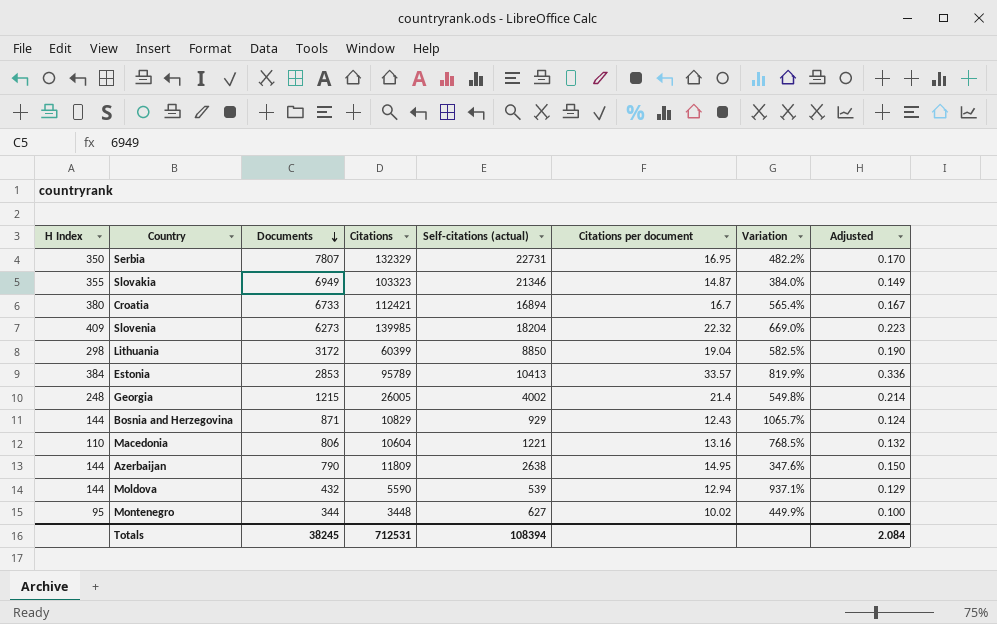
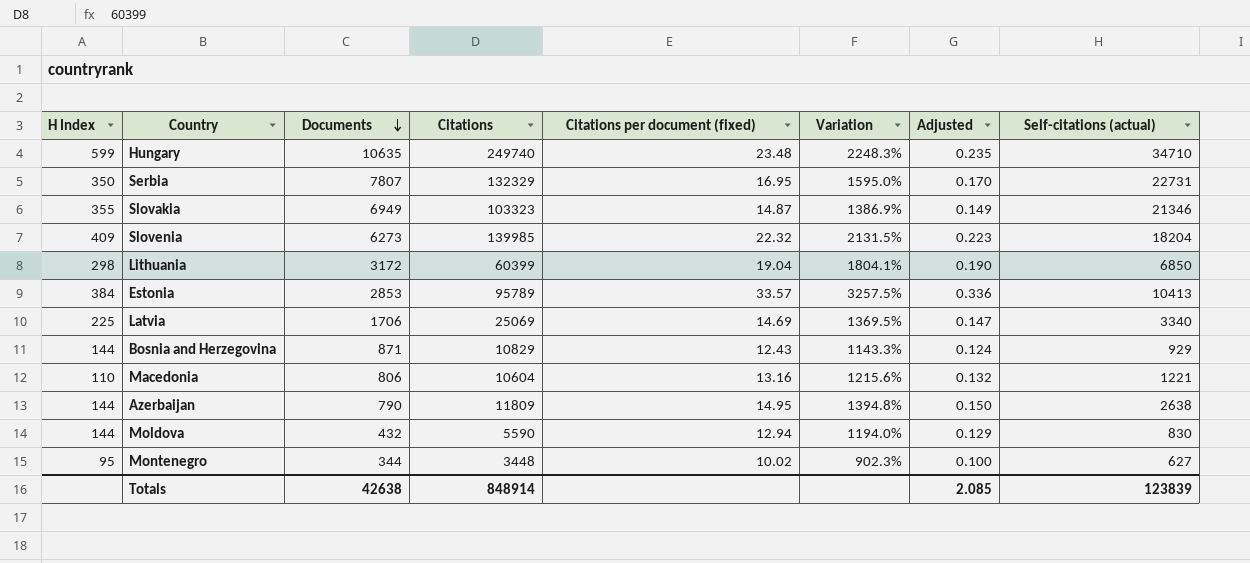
column name: Citations per document -> Citations per document (fixed)
column Variation | formula: ([Citations] - [Self-citations (actual)]) / [Self-citations (actual)] -> ([Citations] - [Documents]) / [Documents]
column Self-citations (actual) | position: 5 -> 8
row Croatia: 380 | 6733 | 112421 | 16894 | 16.7 | 565.4% | 0.167 -> none
row Georgia: 248 | 1215 | 26005 | 4002 | 21.4 | 549.8% | 0.214 -> none
row Hungary: none -> 599 | 10635 | 249740 | 23.48 | 2248.3% | 0.235 | 34710
Lithuania | Self-citations (actual): 8850 -> 6850
row Latvia: none -> 225 | 1706 | 25069 | 14.69 | 1369.5% | 0.147 | 3340
Moldova | Self-citations (actual): 539 -> 830
Totals | Documents: 38245 -> 42638
Totals | Citations: 712531 -> 848914
Totals | Adjusted: 2.084 -> 2.085
Totals | Self-citations (actual): 108394 -> 123839

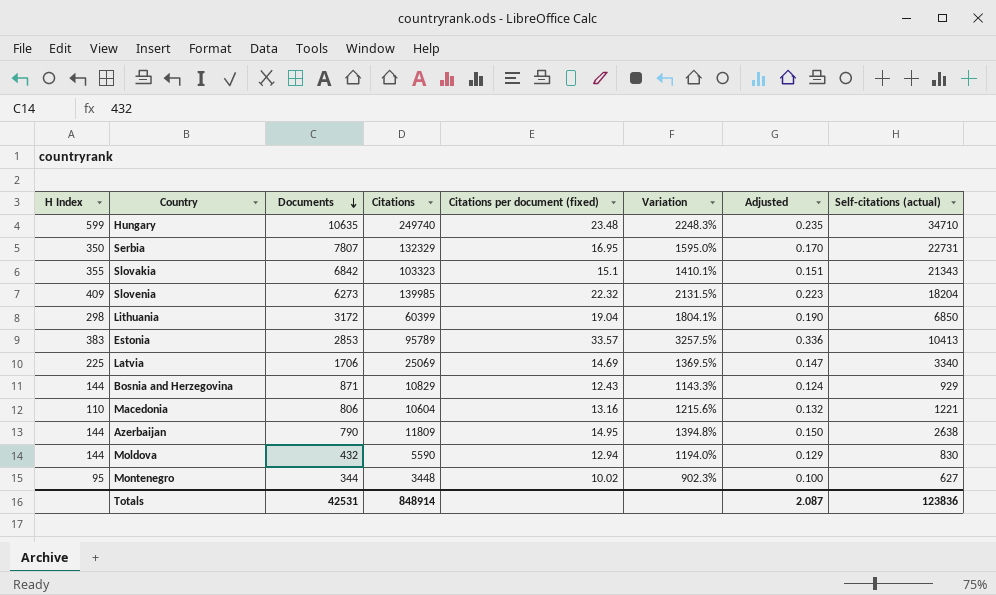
Slovakia | Documents: 6949 -> 6842
Slovakia | Citations per document (fixed): 14.87 -> 15.1
Slovakia | Variation: 1386.9% -> 1410.1%
Slovakia | Adjusted: 0.149 -> 0.151
Slovakia | Self-citations (actual): 21346 -> 21343
Estonia | H Index: 384 -> 383
Totals | Documents: 42638 -> 42531
Totals | Adjusted: 2.085 -> 2.087
Totals | Self-citations (actual): 123839 -> 123836

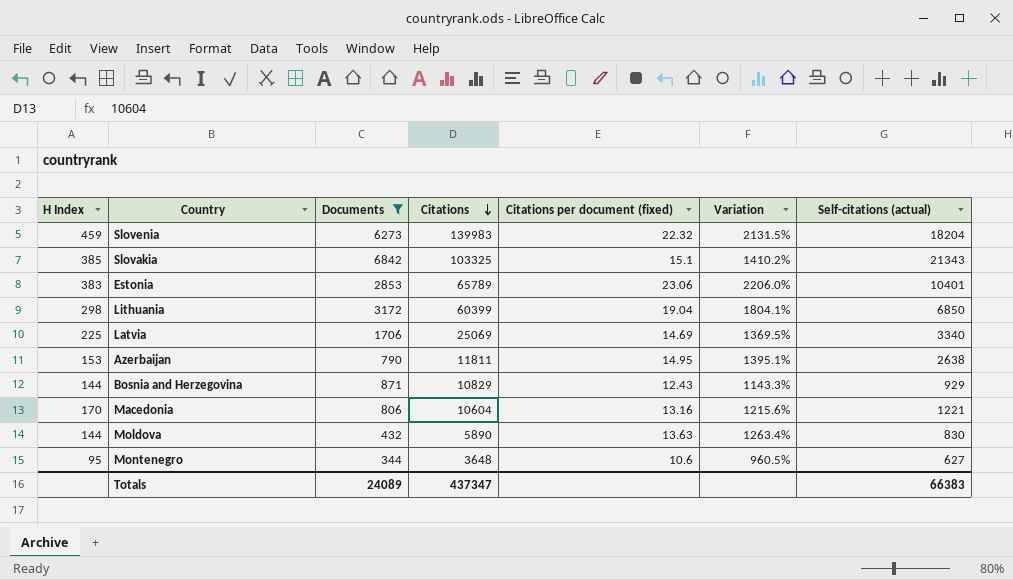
filter: none -> Documents <= 6842
row order: Documents descending -> Citations descending
column Adjusted | formula: [Citations per document (fixed)] * 0.01 -> none
Slovenia | H Index: 409 -> 459
Slovenia | Citations: 139985 -> 139983
Slovakia | H Index: 355 -> 385
Slovakia | Citations: 103323 -> 103325
Slovakia | Variation: 1410.1% -> 1410.2%
Estonia | Citations: 95789 -> 65789
Estonia | Citations per document (fixed): 33.57 -> 23.06
Estonia | Variation: 3257.5% -> 2206.0%
Estonia | Self-citations (actual): 10413 -> 10401
Azerbaijan | H Index: 144 -> 153
Azerbaijan | Citations: 11809 -> 11811
Azerbaijan | Variation: 1394.8% -> 1395.1%
Macedonia | H Index: 110 -> 170
Moldova | Citations: 5590 -> 5890
Moldova | Citations per document (fixed): 12.94 -> 13.63
Moldova | Variation: 1194.0% -> 1263.4%
Montenegro | Citations: 3448 -> 3648
Montenegro | Citations per document (fixed): 10.02 -> 10.6
Montenegro | Variation: 902.3% -> 960.5%
Totals | Documents: 42531 -> 24089
Totals | Citations: 848914 -> 437347
Totals | Self-citations (actual): 123836 -> 66383

